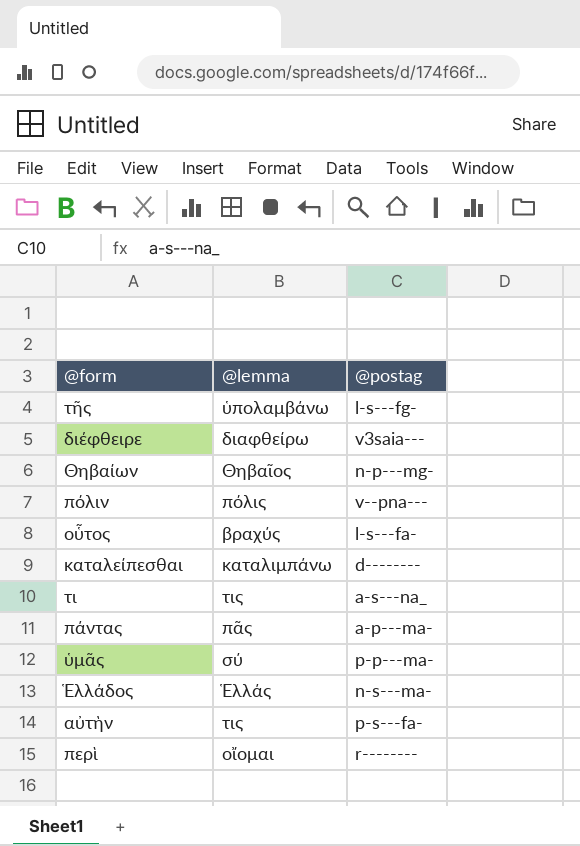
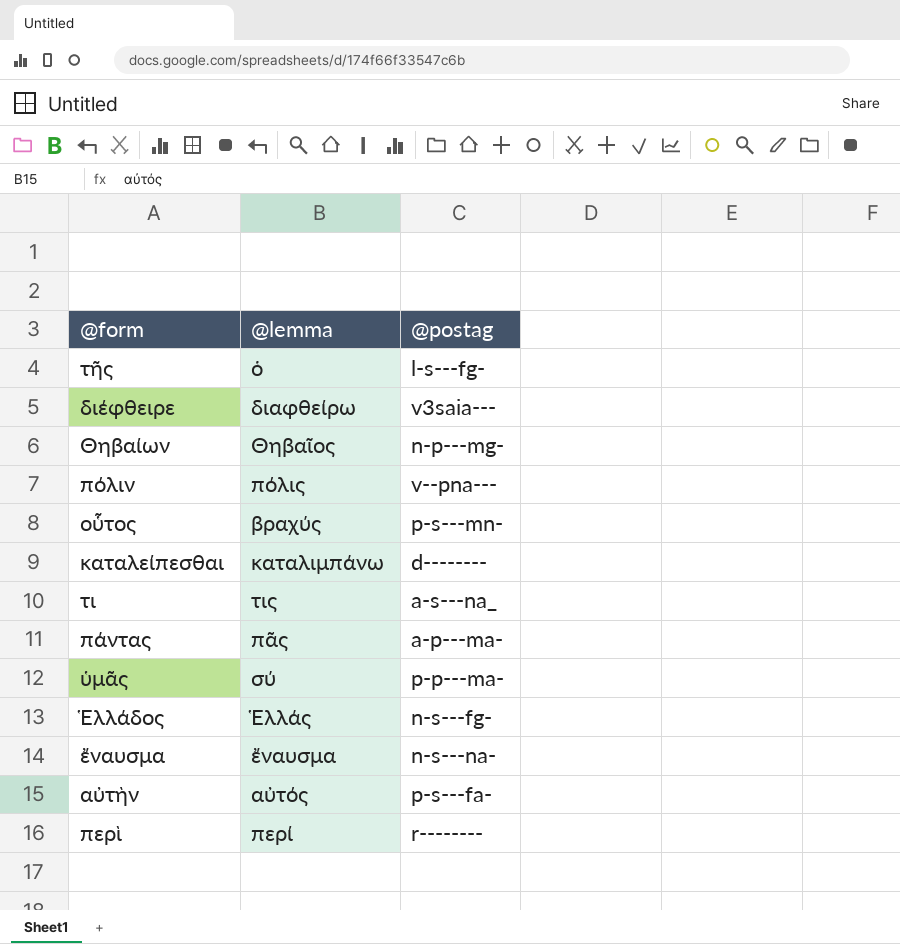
τῆς | @lemma: ὑπολαμβάνω -> ὁ
οὗτος | @postag: l-s---fa- -> p-s---mn-
Ἑλλάδος | @postag: n-s---ma- -> n-s---fg-
row ἔναυσμα: none -> ἔναυσμα | n-s---na-
αὐτὴν | @lemma: τις -> αὐτός
περὶ | @lemma: οἴομαι -> περί

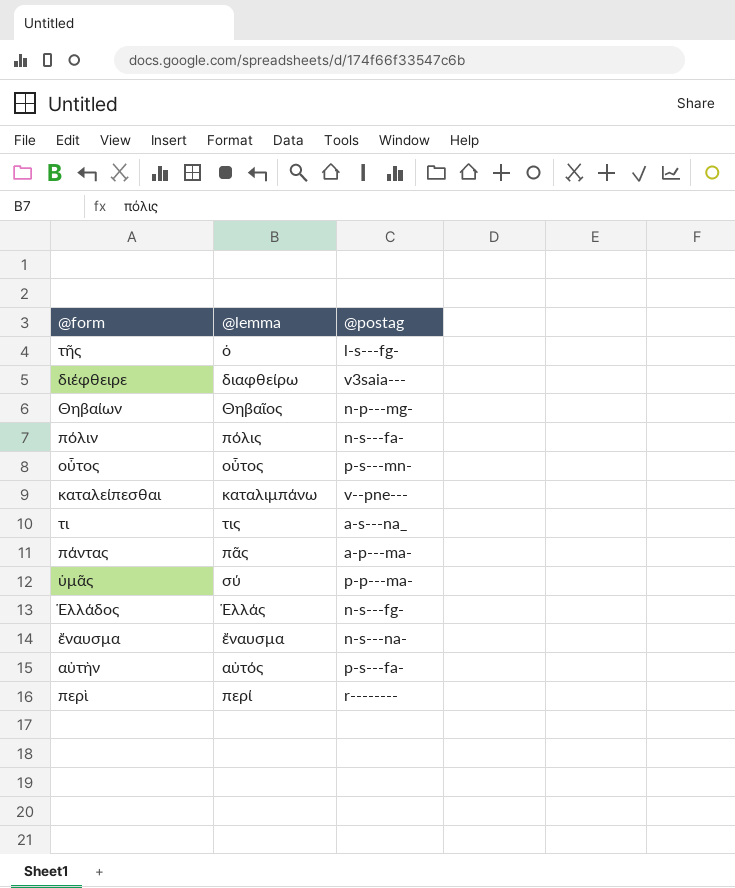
πόλιν | @postag: v--pna--- -> n-s---fa-
οὗτος | @lemma: βραχύς -> οὗτος
καταλείπεσθαι | @postag: d-------- -> v--pne---

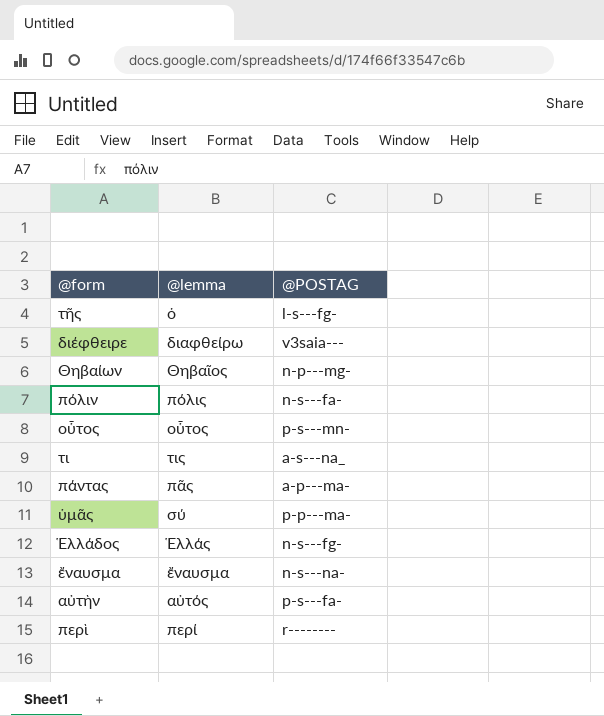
column name: @postag -> @POSTAG
row καταλείπεσθαι: καταλιμπάνω | v--pne--- -> none

